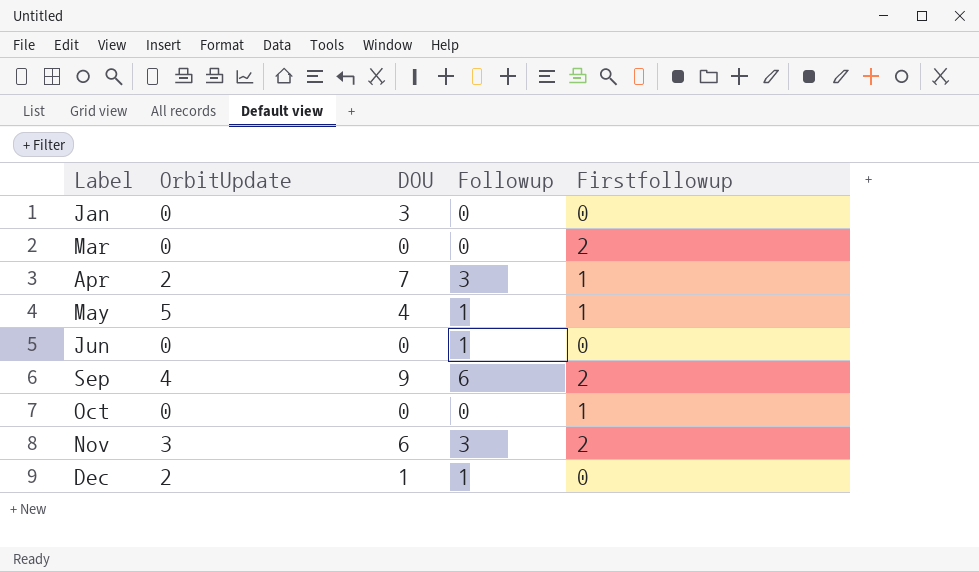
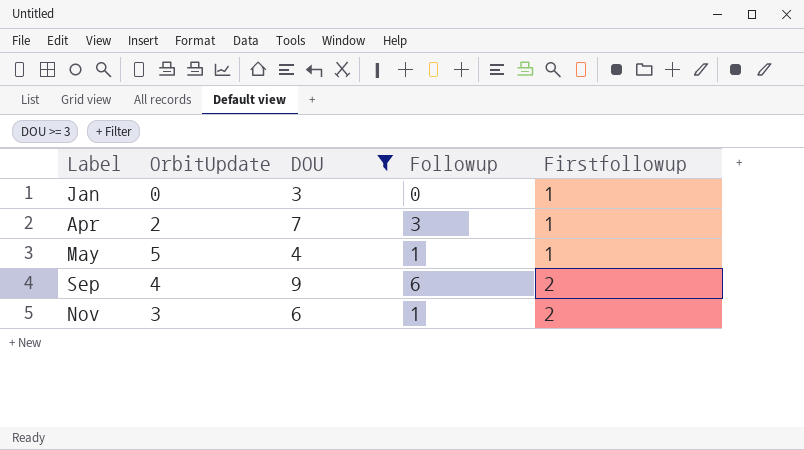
filter: none -> DOU >= 3
Jan | Firstfollowup: 0 -> 1
Nov | Followup: 3 -> 1

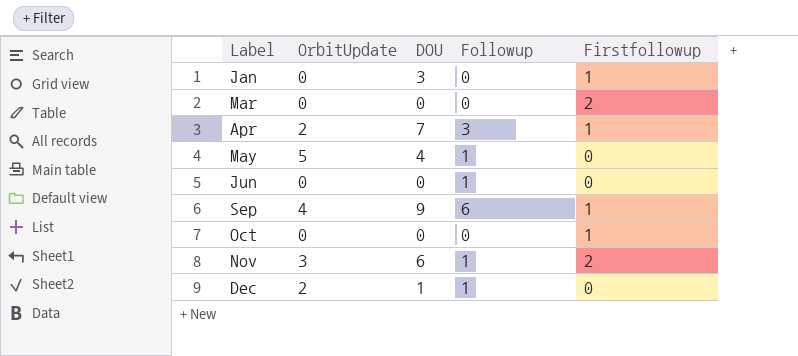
filter: DOU >= 3 -> none
May | Firstfollowup: 1 -> 0
Sep | Firstfollowup: 2 -> 1

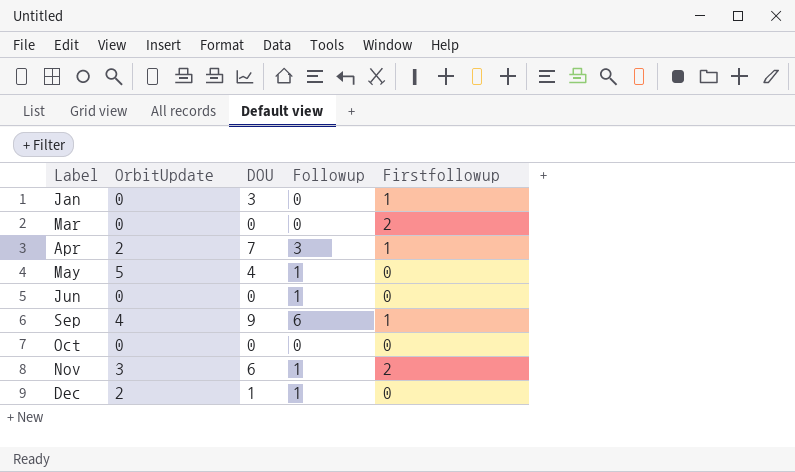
Oct | Firstfollowup: 1 -> 0

